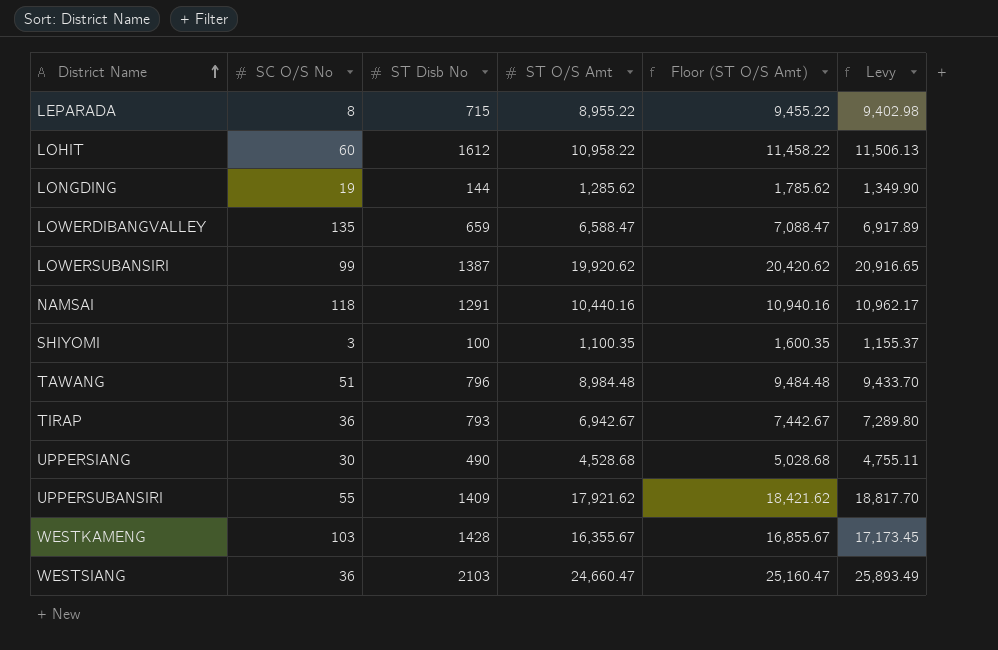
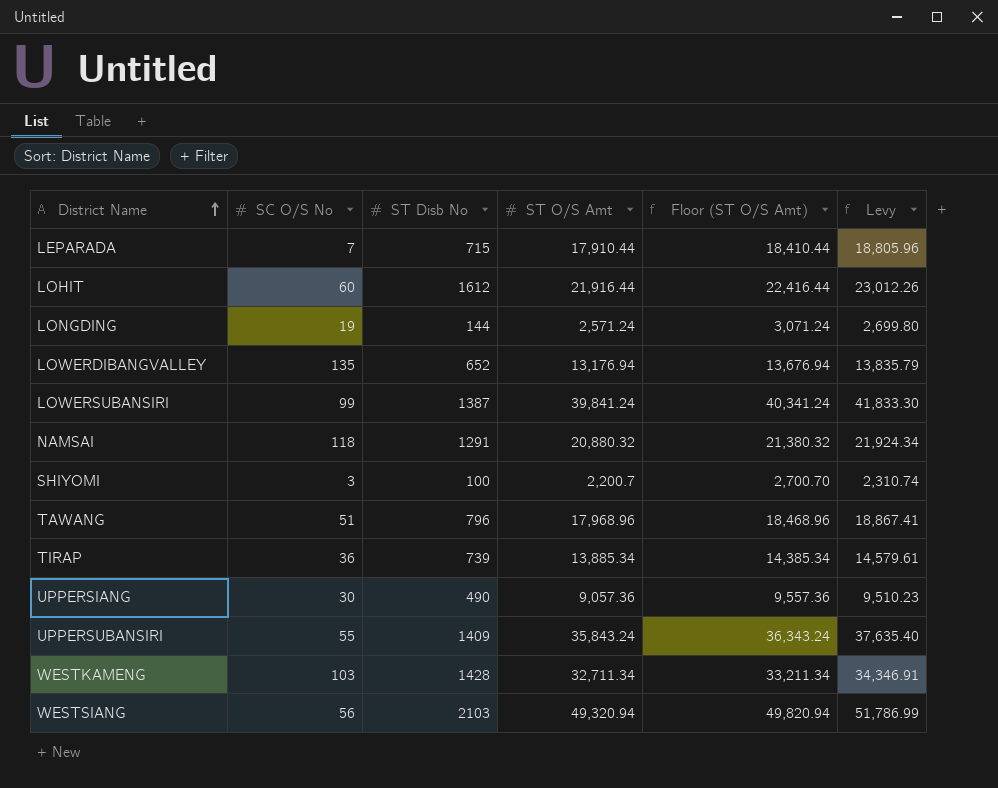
LEPARADA | SC O/S No: 8 -> 7
LEPARADA | ST O/S Amt: 8,955.22 -> 17,910.44
LEPARADA | Floor (ST O/S Amt): 9,455.22 -> 18,410.44
LEPARADA | Levy: 9,402.98 -> 18,805.96
LOHIT | ST O/S Amt: 10,958.22 -> 21,916.44
LOHIT | Floor (ST O/S Amt): 11,458.22 -> 22,416.44
LOHIT | Levy: 11,506.13 -> 23,012.26
LONGDING | ST O/S Amt: 1,285.62 -> 2,571.24
LONGDING | Floor (ST O/S Amt): 1,785.62 -> 3,071.24
LONGDING | Levy: 1,349.90 -> 2,699.80
LOWERDIBANGVALLEY | ST Disb No: 659 -> 652
LOWERDIBANGVALLEY | ST O/S Amt: 6,588.47 -> 13,176.94
LOWERDIBANGVALLEY | Floor (ST O/S Amt): 7,088.47 -> 13,676.94
LOWERDIBANGVALLEY | Levy: 6,917.89 -> 13,835.79
LOWERSUBANSIRI | ST O/S Amt: 19,920.62 -> 39,841.24
LOWERSUBANSIRI | Floor (ST O/S Amt): 20,420.62 -> 40,341.24
LOWERSUBANSIRI | Levy: 20,916.65 -> 41,833.30
NAMSAI | ST O/S Amt: 10,440.16 -> 20,880.32
NAMSAI | Floor (ST O/S Amt): 10,940.16 -> 21,380.32
NAMSAI | Levy: 10,962.17 -> 21,924.34
SHIYOMI | ST O/S Amt: 1,100.35 -> 2,200.7
SHIYOMI | Floor (ST O/S Amt): 1,600.35 -> 2,700.70
SHIYOMI | Levy: 1,155.37 -> 2,310.74
TAWANG | ST O/S Amt: 8,984.48 -> 17,968.96
TAWANG | Floor (ST O/S Amt): 9,484.48 -> 18,468.96
TAWANG | Levy: 9,433.70 -> 18,867.41
TIRAP | ST Disb No: 793 -> 739
TIRAP | ST O/S Amt: 6,942.67 -> 13,885.34
TIRAP | Floor (ST O/S Amt): 7,442.67 -> 14,385.34
TIRAP | Levy: 7,289.80 -> 14,579.61
UPPERSIANG | ST O/S Amt: 4,528.68 -> 9,057.36
UPPERSIANG | Floor (ST O/S Amt): 5,028.68 -> 9,557.36
UPPERSIANG | Levy: 4,755.11 -> 9,510.23
UPPERSUBANSIRI | ST O/S Amt: 17,921.62 -> 35,843.24
UPPERSUBANSIRI | Floor (ST O/S Amt): 18,421.62 -> 36,343.24
UPPERSUBANSIRI | Levy: 18,817.70 -> 37,635.40
WESTKAMENG | ST O/S Amt: 16,355.67 -> 32,711.34
WESTKAMENG | Floor (ST O/S Amt): 16,855.67 -> 33,211.34
WESTKAMENG | Levy: 17,173.45 -> 34,346.91
WESTSIANG | SC O/S No: 36 -> 56
WESTSIANG | ST O/S Amt: 24,660.47 -> 49,320.94
WESTSIANG | Floor (ST O/S Amt): 25,160.47 -> 49,820.94
WESTSIANG | Levy: 25,893.49 -> 51,786.99

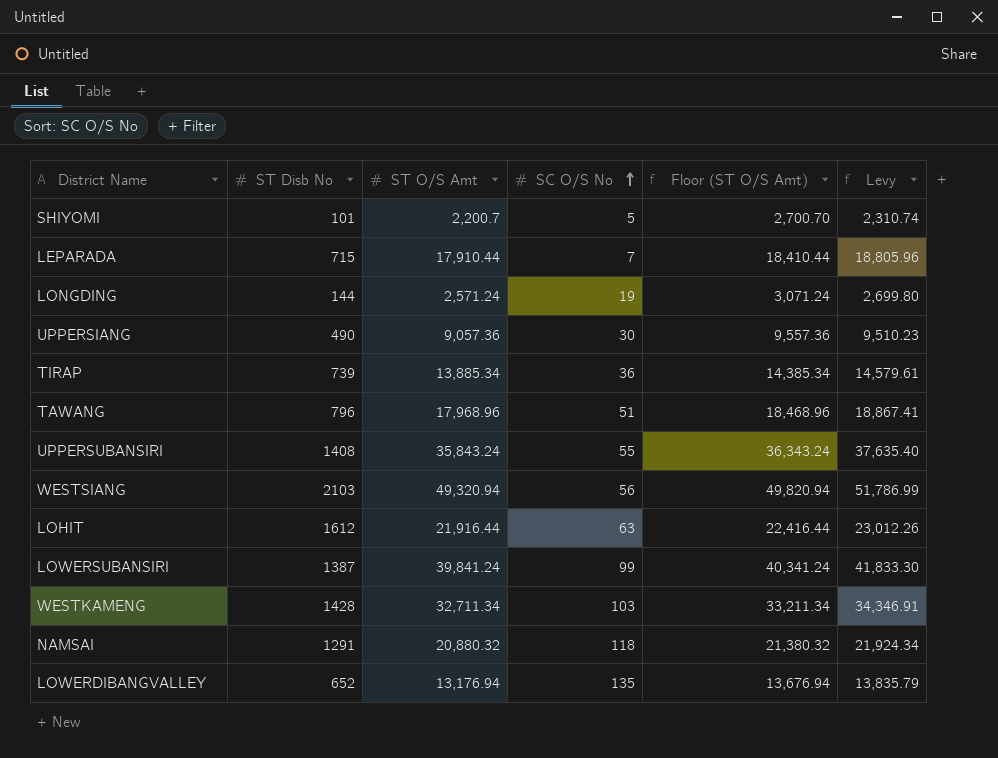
row order: District Name ascending -> SC O/S No ascending
column SC O/S No | position: 2 -> 4
SHIYOMI | ST Disb No: 100 -> 101
SHIYOMI | SC O/S No: 3 -> 5
UPPERSUBANSIRI | ST Disb No: 1409 -> 1408
LOHIT | SC O/S No: 60 -> 63

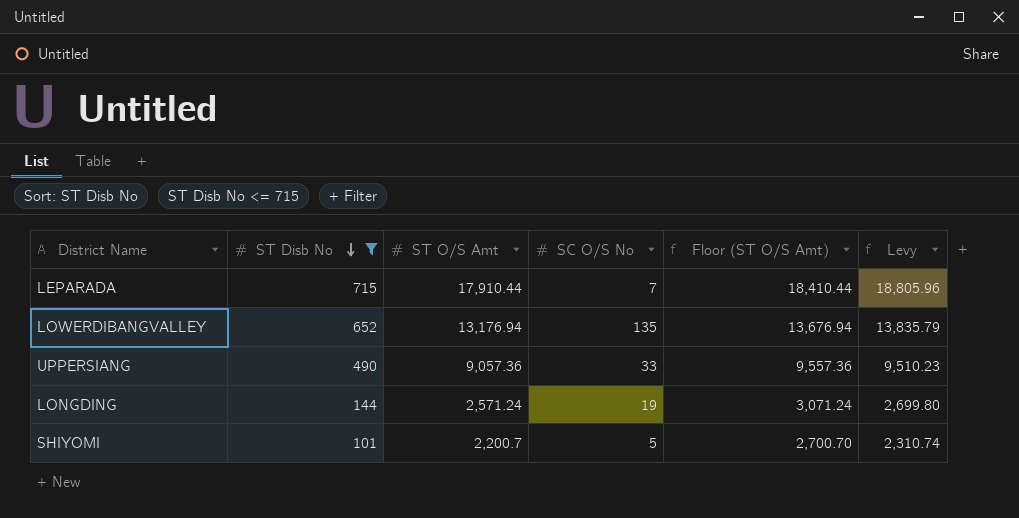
filter: none -> ST Disb No <= 715
row order: SC O/S No ascending -> ST Disb No descending
UPPERSIANG | SC O/S No: 30 -> 33

